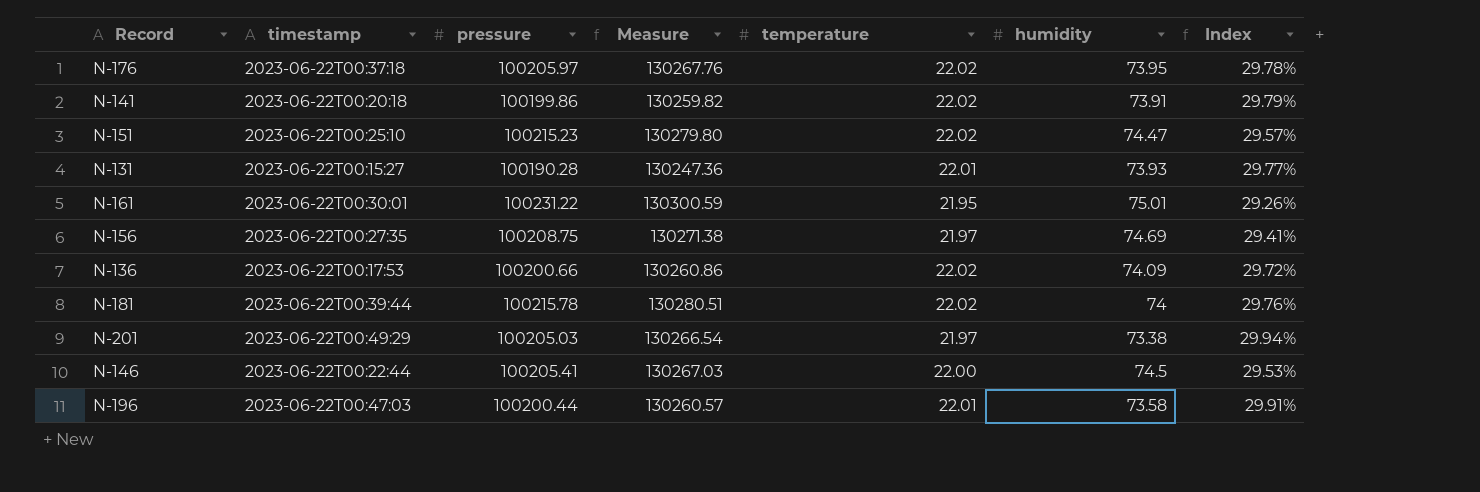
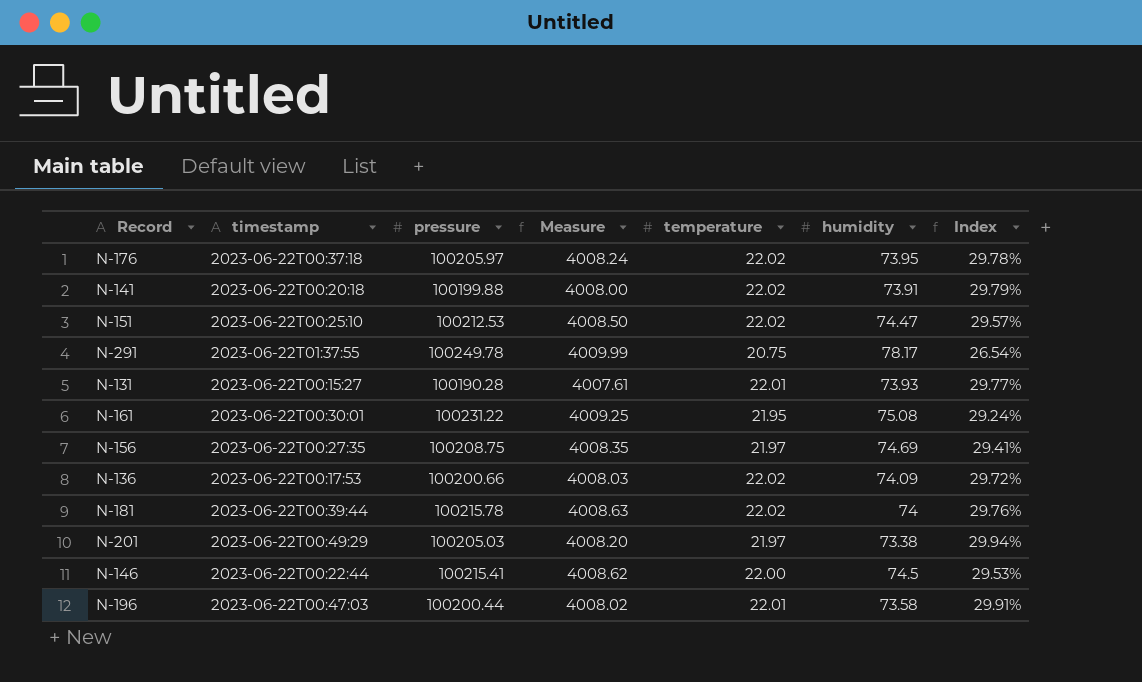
column Measure | formula: [pressure] * 1.3 -> [pressure] * 0.04
N-141 | pressure: 100199.86 -> 100199.88
N-151 | pressure: 100215.23 -> 100212.53
row N-291: none -> 2023-06-22T01:37:55 | 100249.78 | 4009.99 | 20.75 | 78.17 | 26.54%
N-161 | humidity: 75.01 -> 75.08
N-161 | Index: 29.26% -> 29.24%
N-146 | pressure: 100205.41 -> 100215.41

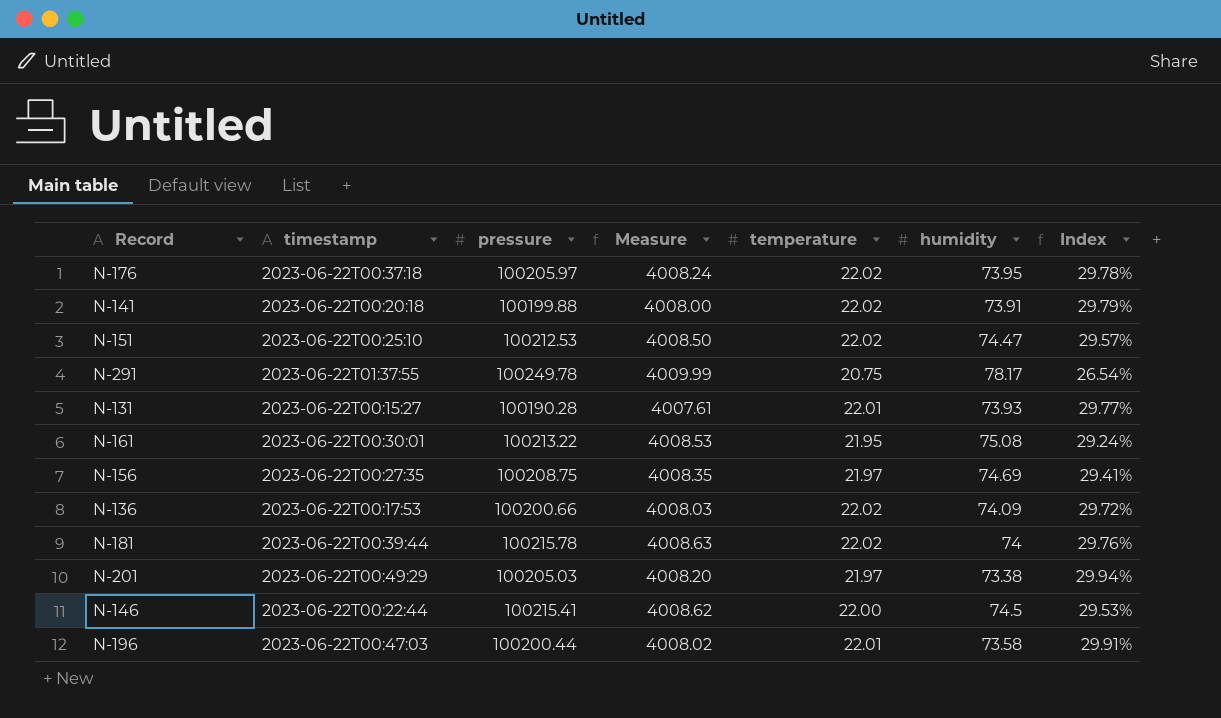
N-161 | pressure: 100231.22 -> 100213.22
N-161 | Measure: 4009.25 -> 4008.53

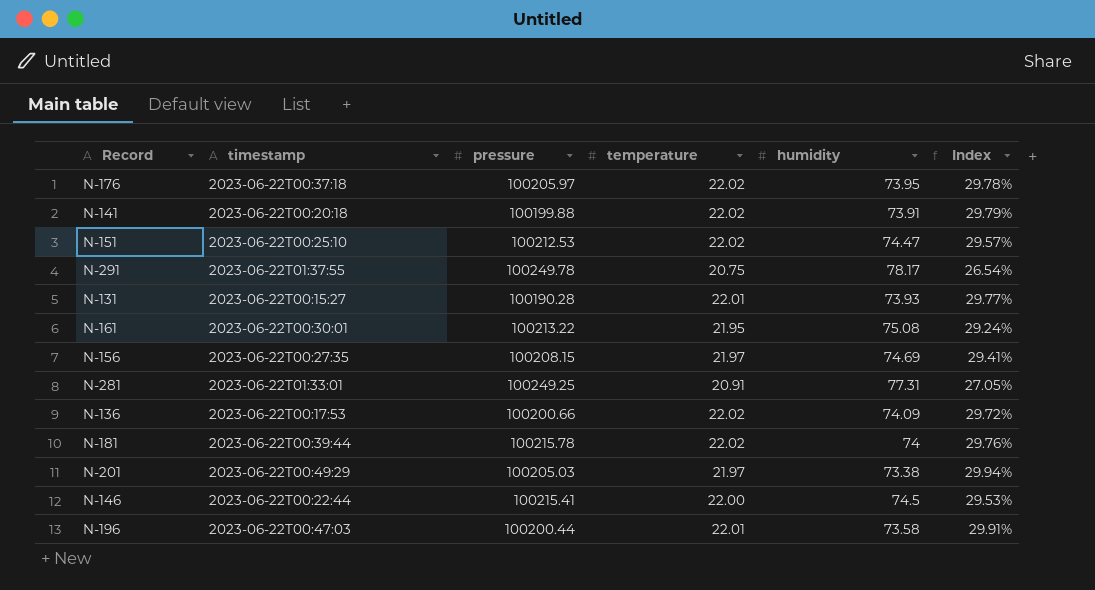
column Measure | formula: [pressure] * 0.04 -> none
N-156 | pressure: 100208.75 -> 100208.15
row N-281: none -> 2023-06-22T01:33:01 | 100249.25 | 20.91 | 77.31 | 27.05%

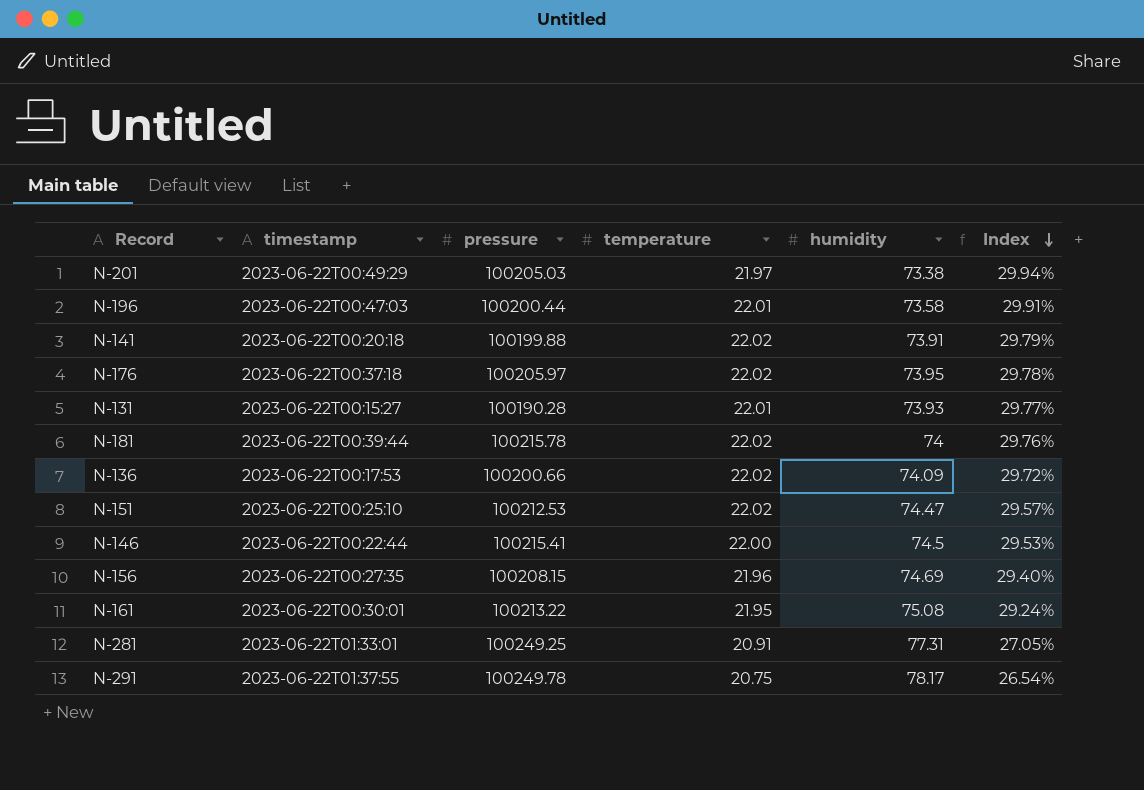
row order: none -> Index descending
N-156 | temperature: 21.97 -> 21.96
N-156 | Index: 29.41% -> 29.40%

